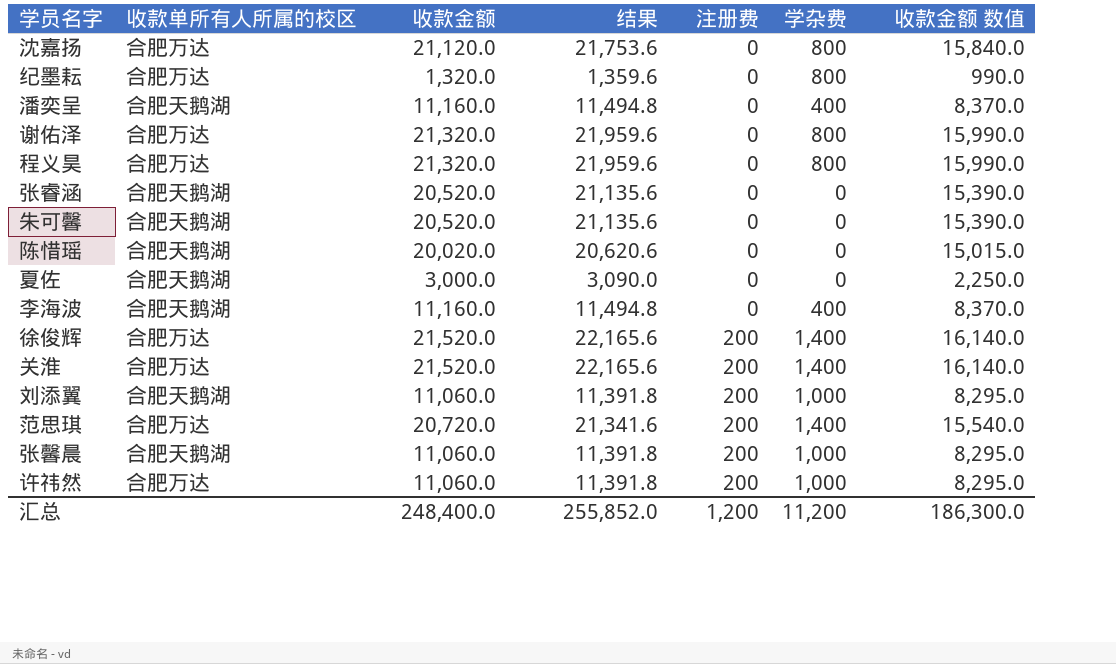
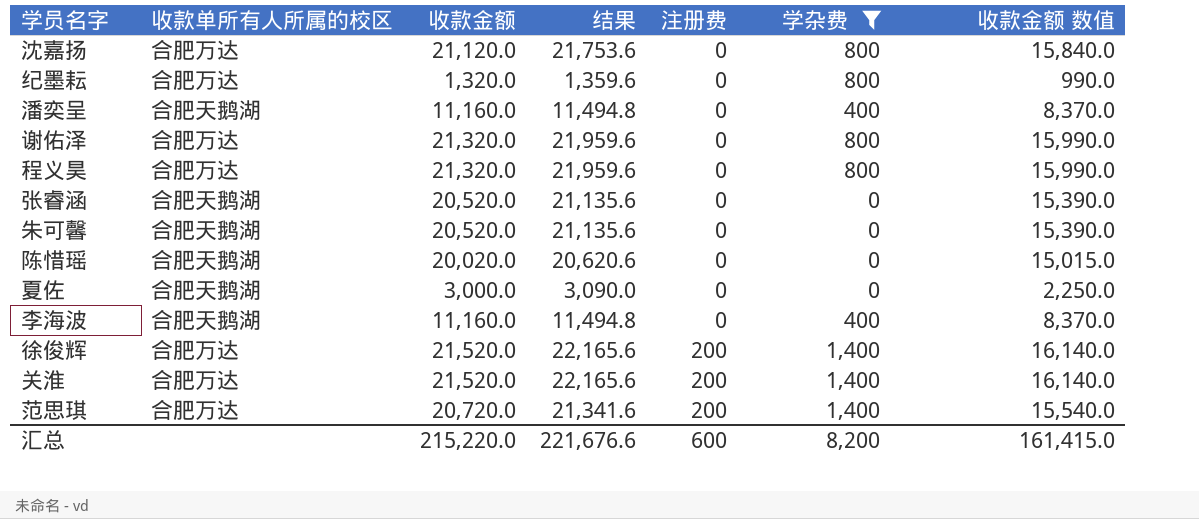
filter: none -> 学杂费 != 1,000
汇总 | 收款金额: 248,400.0 -> 215,220.0
汇总 | 结果: 255,852.0 -> 221,676.6
汇总 | 注册费: 1,200 -> 600
汇总 | 学杂费: 11,200 -> 8,200
汇总 | 收款金额 数值: 186,300.0 -> 161,415.0

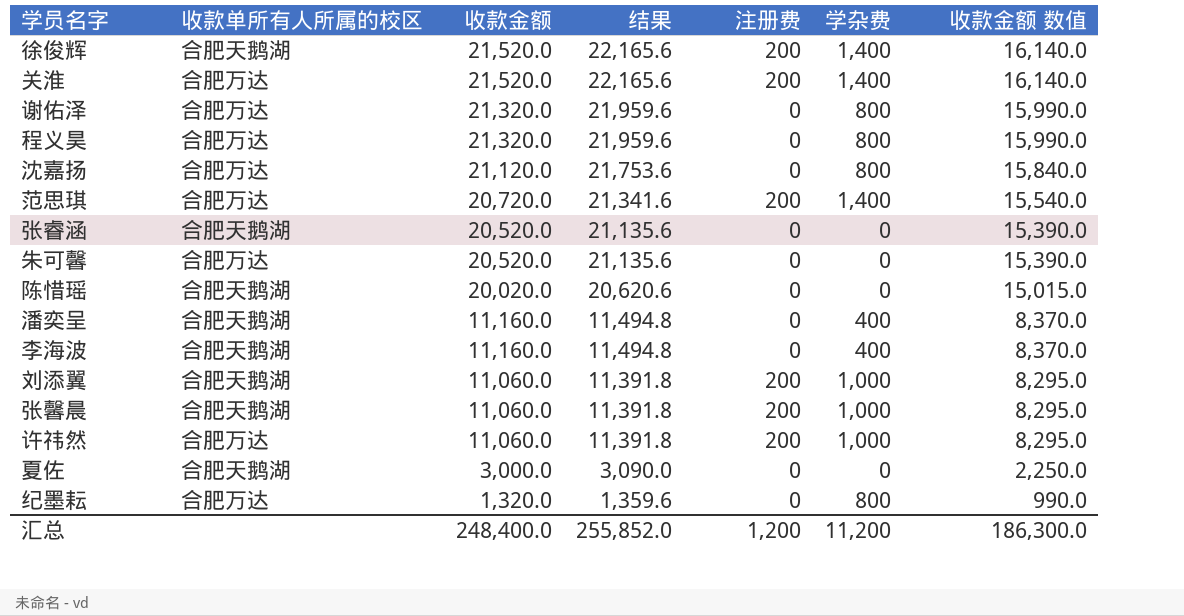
filter: 学杂费 != 1,000 -> none
row order: 注册费 ascending -> 收款金额 descending
徐俊辉 | 收款单所有人所属的校区: 合肥万达 -> 合肥天鹅湖
朱可馨 | 收款单所有人所属的校区: 合肥天鹅湖 -> 合肥万达
汇总 | 收款金额: 215,220.0 -> 248,400.0
汇总 | 结果: 221,676.6 -> 255,852.0
汇总 | 注册费: 600 -> 1,200
汇总 | 学杂费: 8,200 -> 11,200
汇总 | 收款金额 数值: 161,415.0 -> 186,300.0

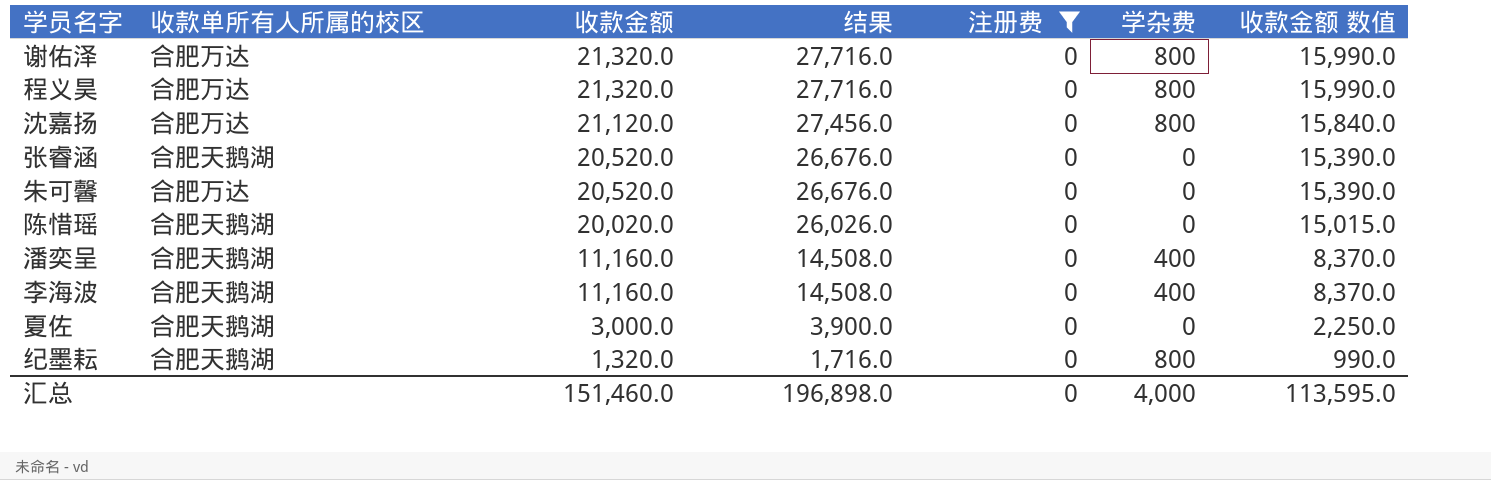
filter: none -> 注册费 = 0
column 结果 | formula: [收款金额] * 1.03 -> [收款金额] * 1.3
纪墨耘 | 收款单所有人所属的校区: 合肥万达 -> 合肥天鹅湖
汇总 | 收款金额: 248,400.0 -> 151,460.0
汇总 | 结果: 255,852.0 -> 196,898.0
汇总 | 注册费: 1,200 -> 0
汇总 | 学杂费: 11,200 -> 4,000
汇总 | 收款金额 数值: 186,300.0 -> 113,595.0

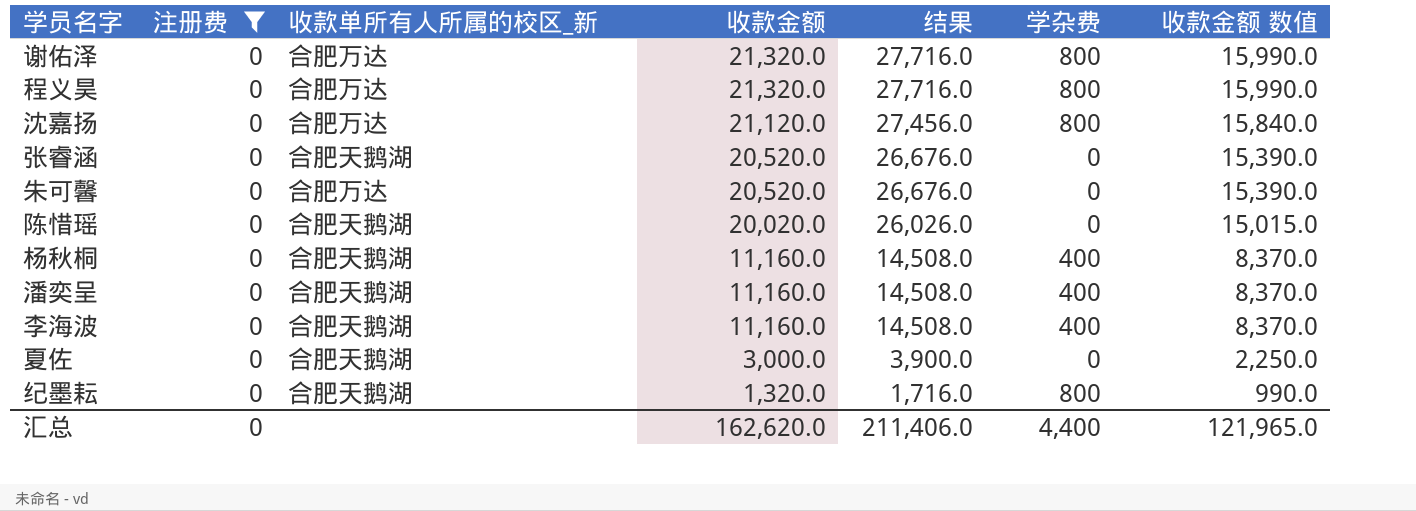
column 注册费 | position: 5 -> 2
column name: 收款单所有人所属的校区 -> 收款单所有人所属的校区_新
row 杨秋桐: none -> 0 | 合肥天鹅湖 | 11,160.0 | 14,508.0 | 400 | 8,370.0
汇总 | 收款金额: 151,460.0 -> 162,620.0
汇总 | 结果: 196,898.0 -> 211,406.0
汇总 | 学杂费: 4,000 -> 4,400
汇总 | 收款金额 数值: 113,595.0 -> 121,965.0

